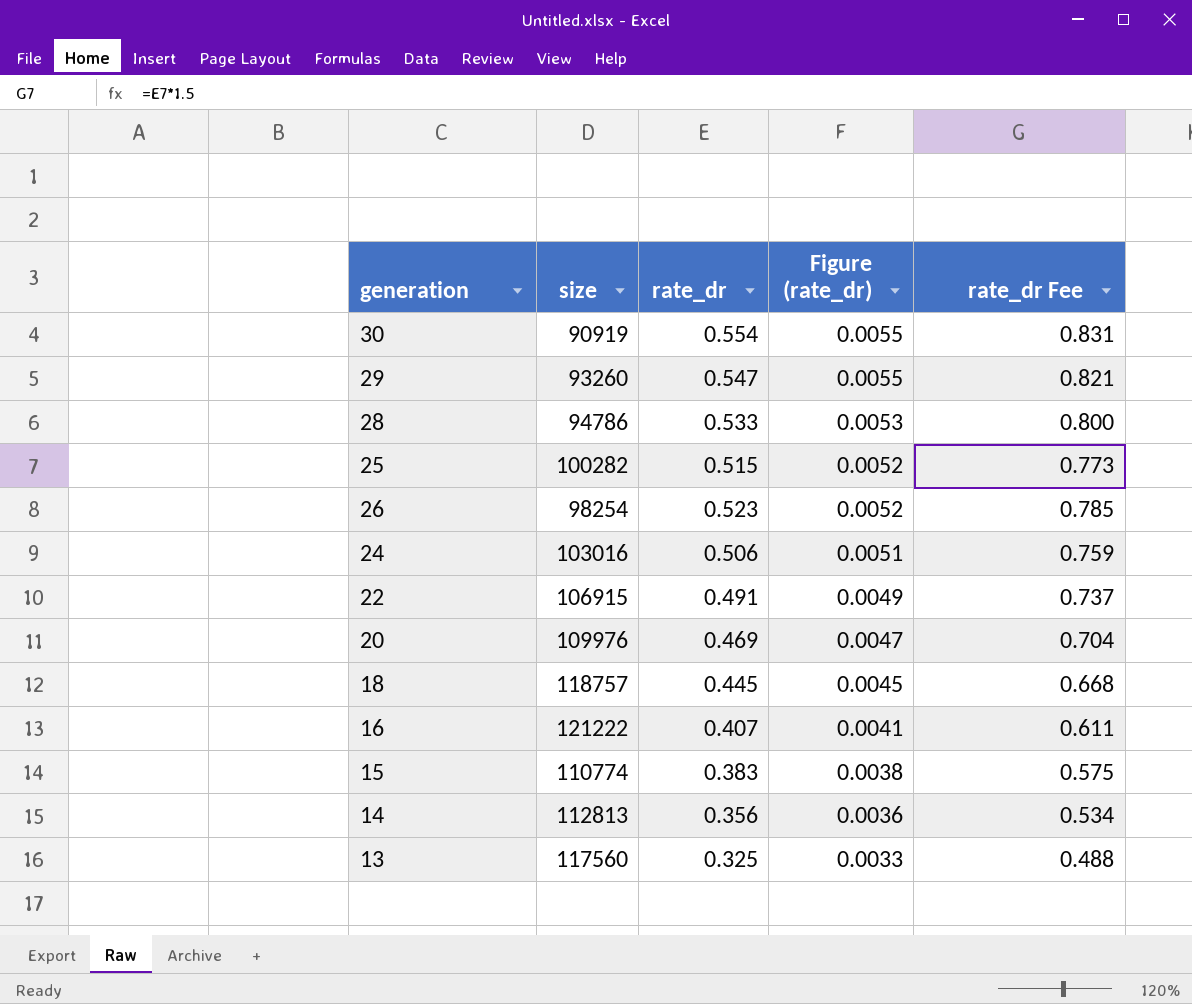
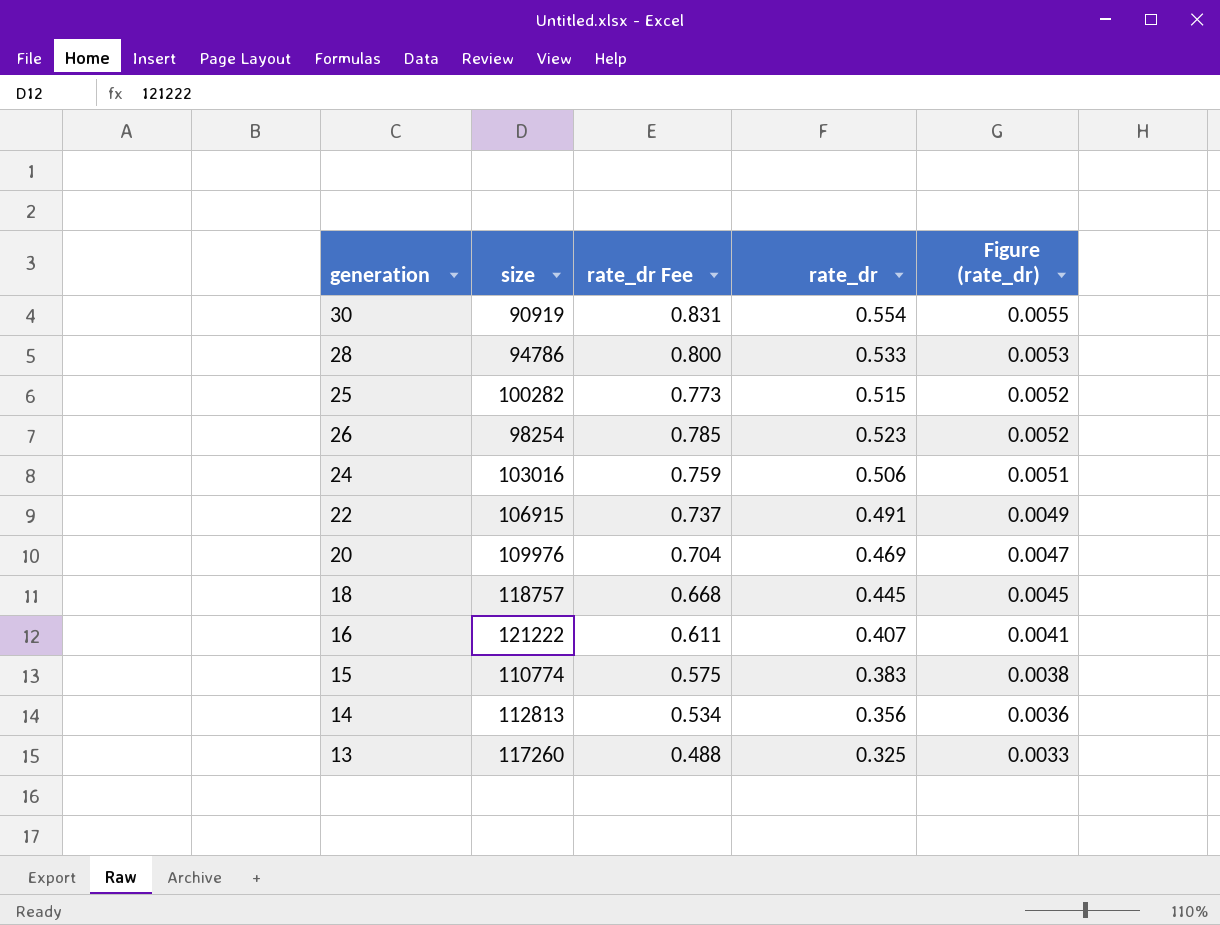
column rate_dr Fee | position: 5 -> 3
row 29: 93260 | 0.547 | 0.0055 | 0.821 -> none
13 | size: 117560 -> 117260

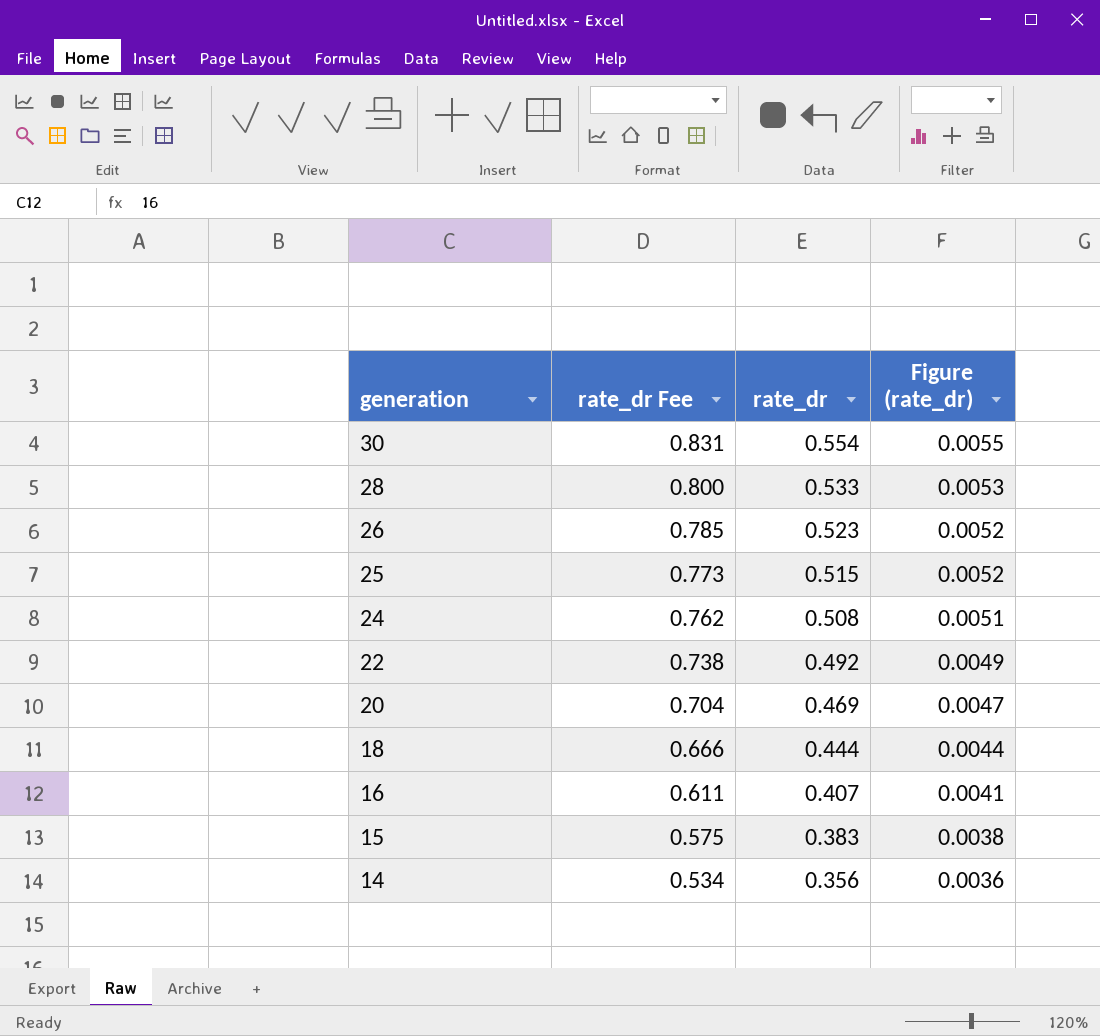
row order: Figure (rate_dr) descending -> generation descending
column size | position: 2 -> none
row 13: 117260 | 0.488 | 0.325 | 0.0033 -> none
24 | rate_dr Fee: 0.759 -> 0.762
24 | rate_dr: 0.506 -> 0.508
22 | rate_dr Fee: 0.737 -> 0.738
22 | rate_dr: 0.491 -> 0.492
18 | rate_dr Fee: 0.668 -> 0.666
18 | rate_dr: 0.445 -> 0.444
18 | Figure (rate_dr): 0.0045 -> 0.0044

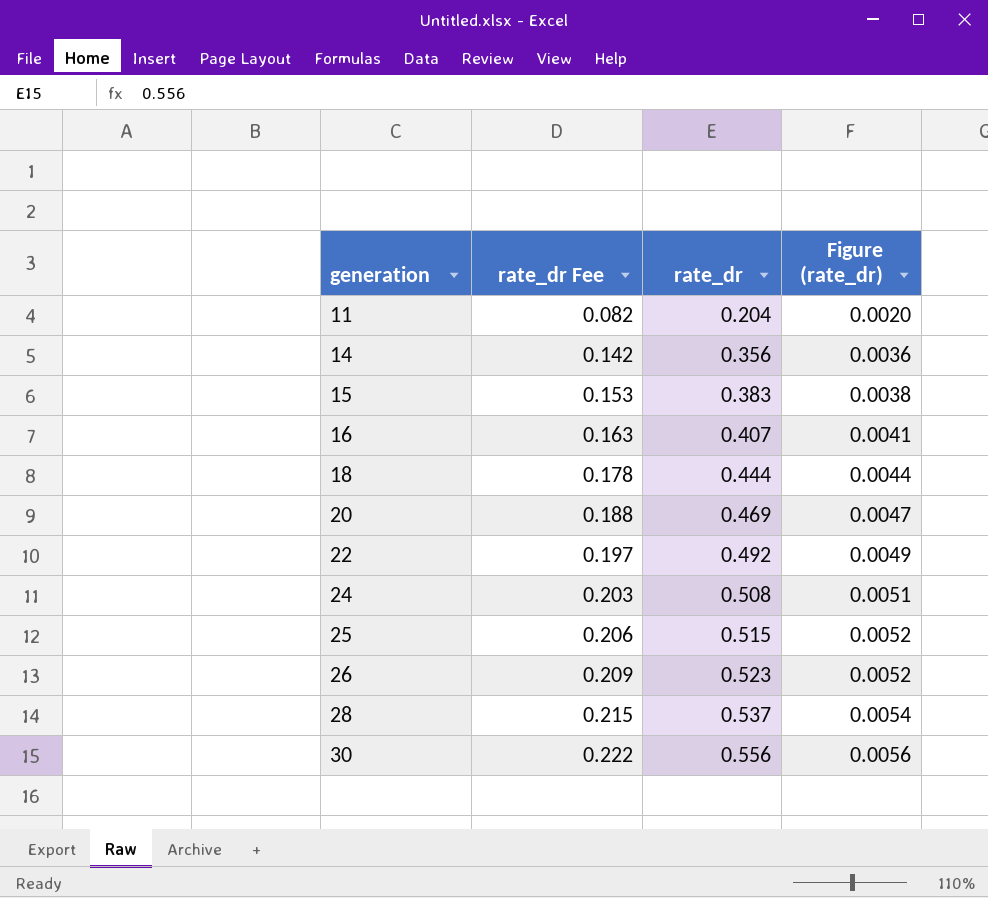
row order: generation descending -> generation ascending
column rate_dr Fee | formula: [rate_dr] * 1.5 -> [rate_dr] * 0.4
row 11: none -> 0.082 | 0.204 | 0.0020
28 | rate_dr: 0.533 -> 0.537
28 | Figure (rate_dr): 0.0053 -> 0.0054
30 | rate_dr: 0.554 -> 0.556
30 | Figure (rate_dr): 0.0055 -> 0.0056

